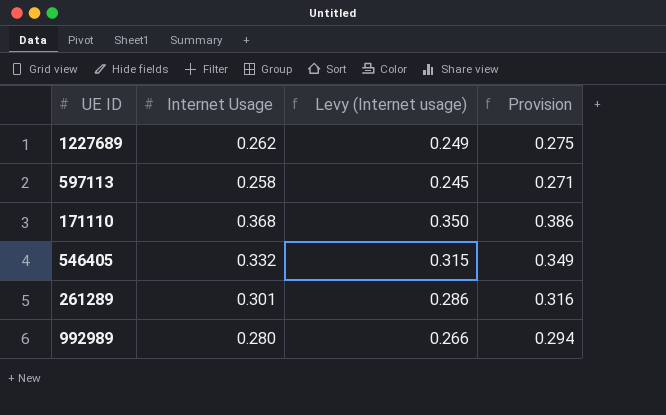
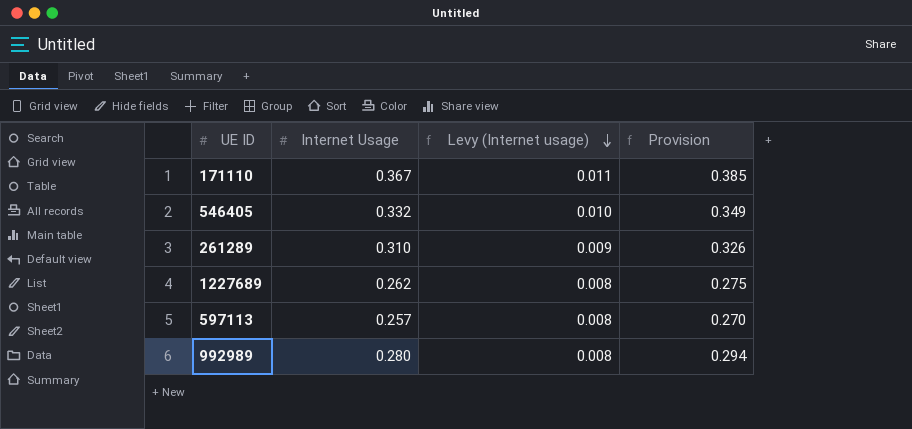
row order: none -> Levy (Internet usage) descending
column Levy (Internet usage) | formula: [Internet Usage] * 0.95 -> [Internet Usage] * 0.03
171110 | Internet Usage: 0.368 -> 0.367
171110 | Provision: 0.386 -> 0.385
261289 | Internet Usage: 0.301 -> 0.310
261289 | Provision: 0.316 -> 0.326
597113 | Internet Usage: 0.258 -> 0.257
597113 | Provision: 0.271 -> 0.270

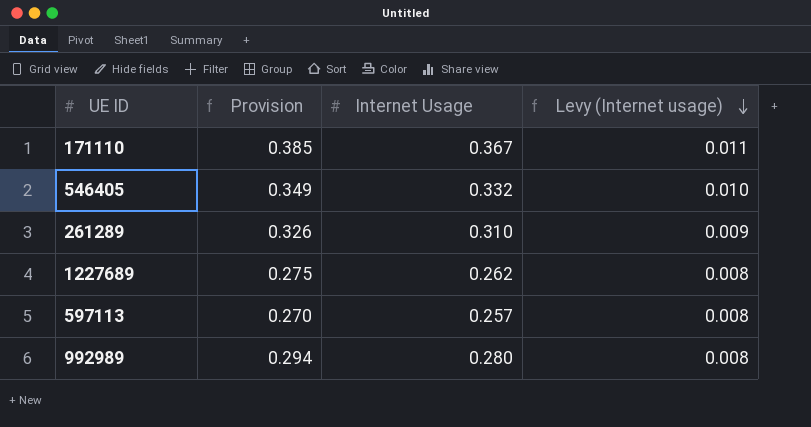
column Provision | position: 4 -> 2

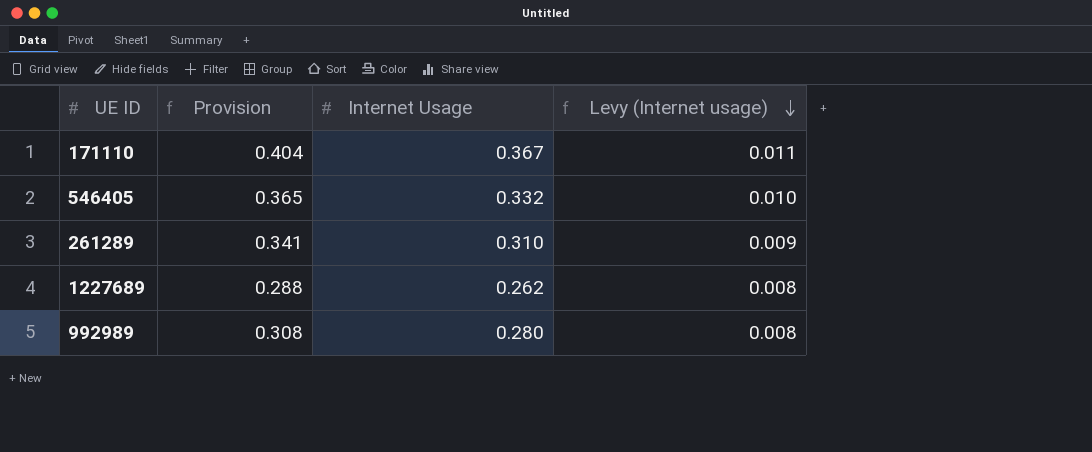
column Provision | formula: [Internet Usage] * 1.05 -> [Internet Usage] * 1.1
row 597113: 0.270 | 0.257 | 0.008 -> none

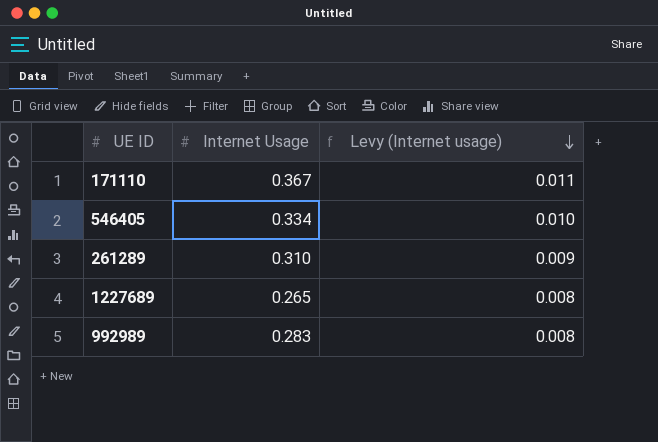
column Provision | formula: [Internet Usage] * 1.1 -> none
546405 | Internet Usage: 0.332 -> 0.334
1227689 | Internet Usage: 0.262 -> 0.265
992989 | Internet Usage: 0.280 -> 0.283

